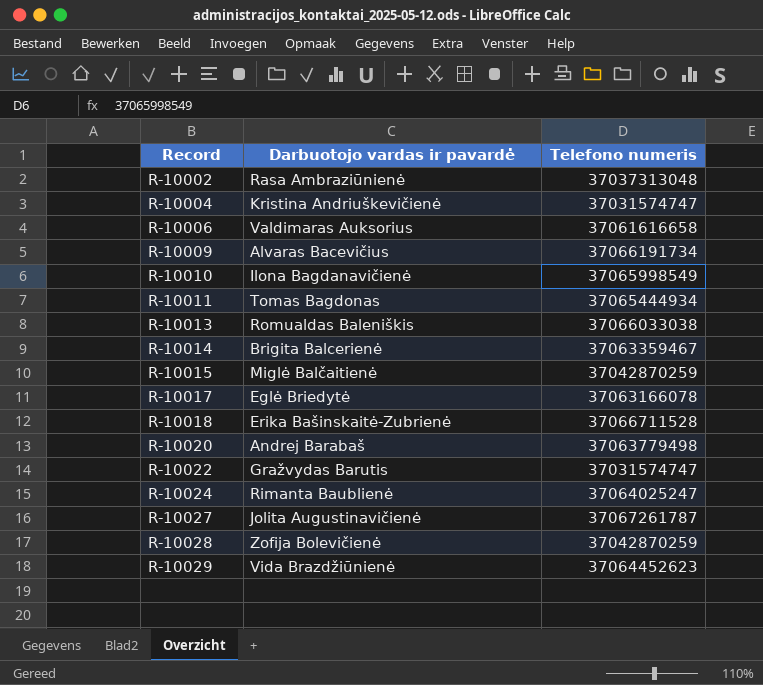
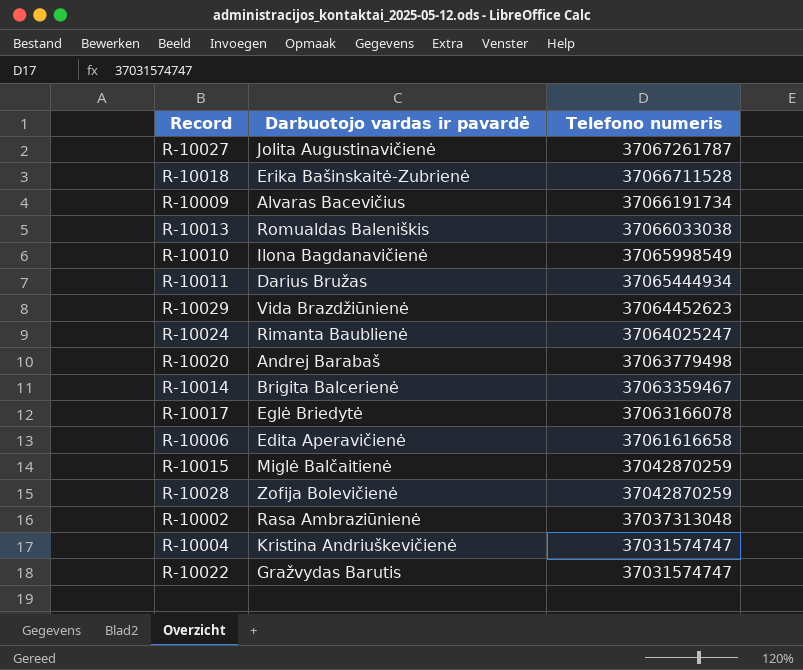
row order: Record ascending -> Telefono numeris descending
R-10011 | Darbuotojo vardas ir pavardė: Tomas Bagdonas -> Darius Bružas
R-10006 | Darbuotojo vardas ir pavardė: Valdimaras Auksorius -> Edita Aperavičienė

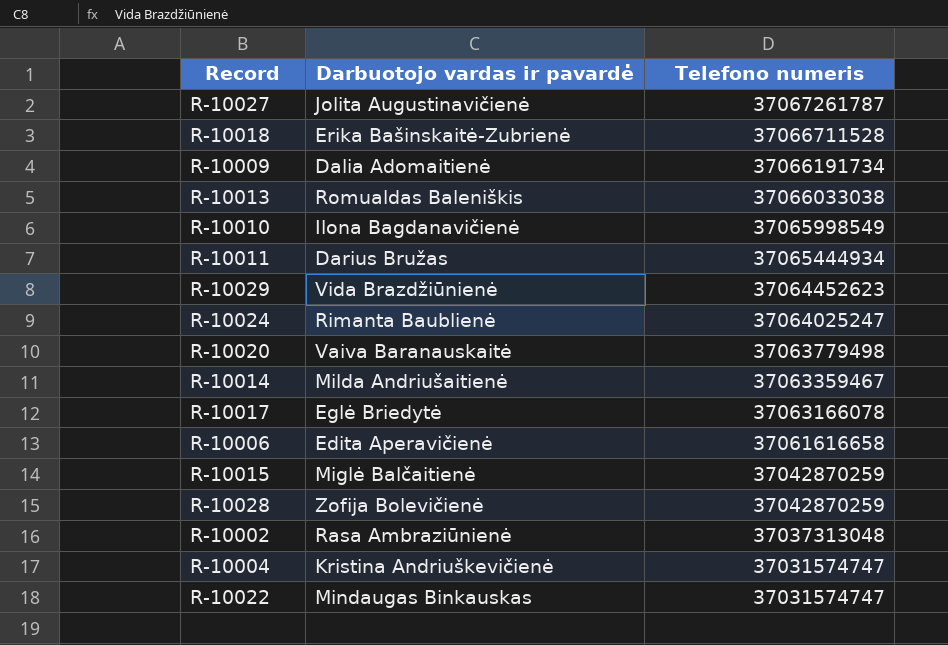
R-10009 | Darbuotojo vardas ir pavardė: Alvaras Bacevičius -> Dalia Adomaitienė
R-10020 | Darbuotojo vardas ir pavardė: Andrej Barabaš -> Vaiva Baranauskaitė
R-10014 | Darbuotojo vardas ir pavardė: Brigita Balcerienė -> Milda Andriušaitienė
R-10022 | Darbuotojo vardas ir pavardė: Gražvydas Barutis -> Mindaugas Binkauskas

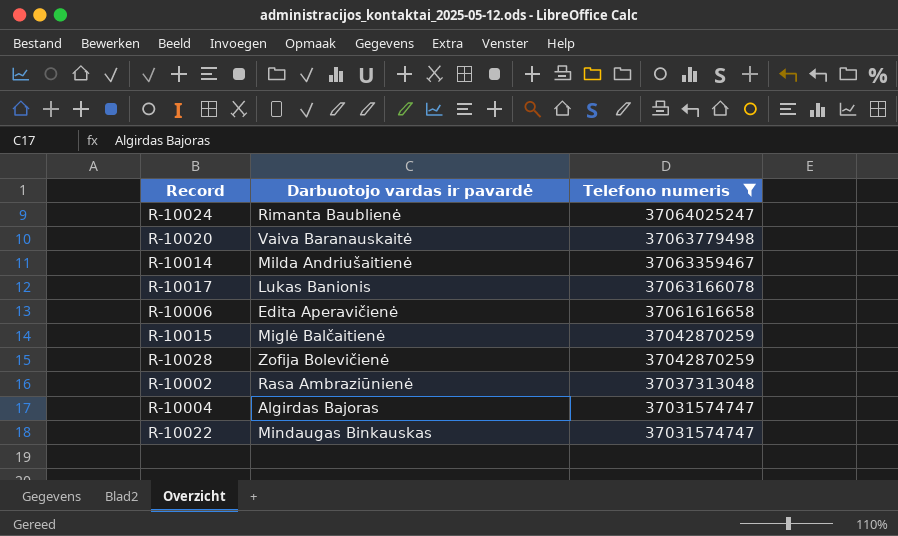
filter: none -> Telefono numeris <= 37064025247
R-10017 | Darbuotojo vardas ir pavardė: Eglė Briedytė -> Lukas Banionis
R-10004 | Darbuotojo vardas ir pavardė: Kristina Andriuškevičienė -> Algirdas Bajoras

